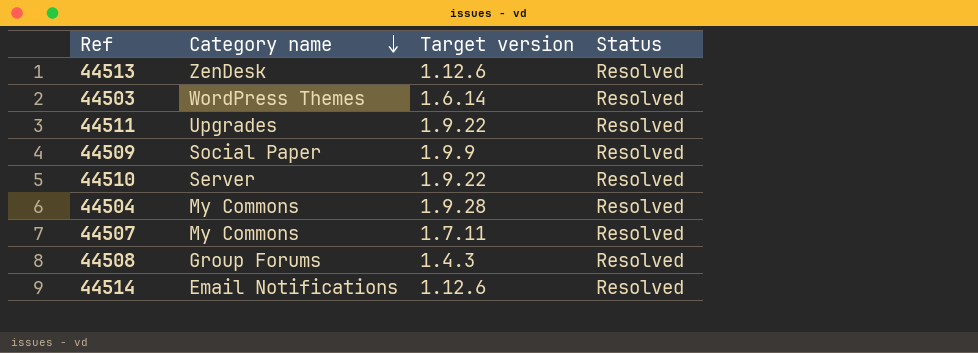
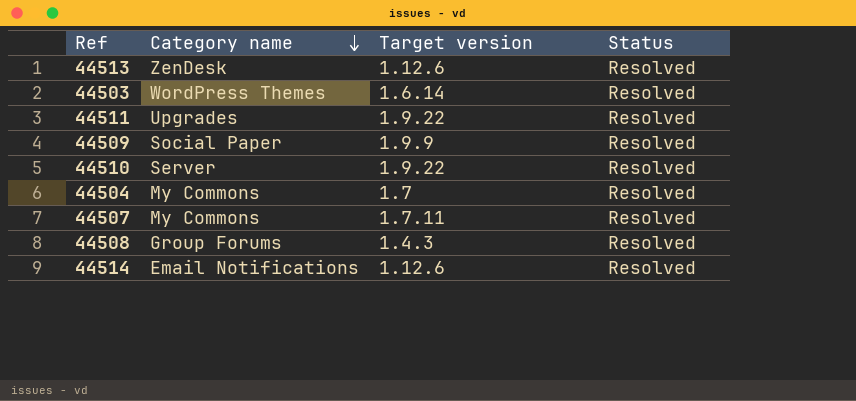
44504 | Target version: 1.9.28 -> 1.7

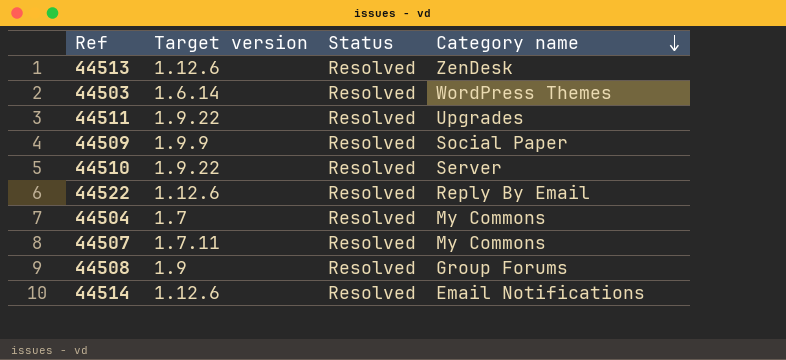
column Category name | position: 2 -> 4
row 44522: none -> 1.12.6 | Resolved | Reply By Email
44508 | Target version: 1.4.3 -> 1.9

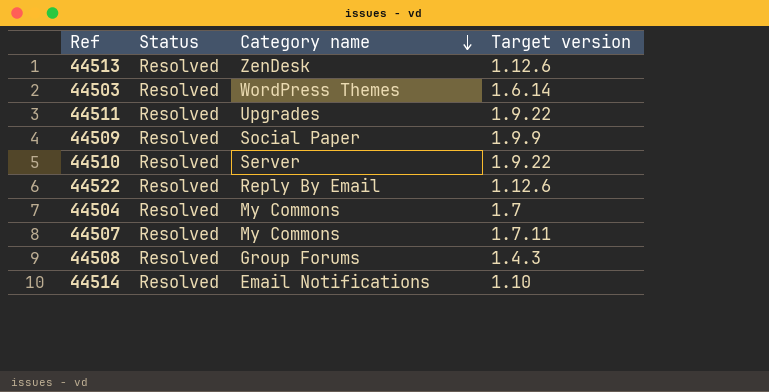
column Target version | position: 2 -> 4
44508 | Target version: 1.9 -> 1.4.3
44514 | Target version: 1.12.6 -> 1.10

